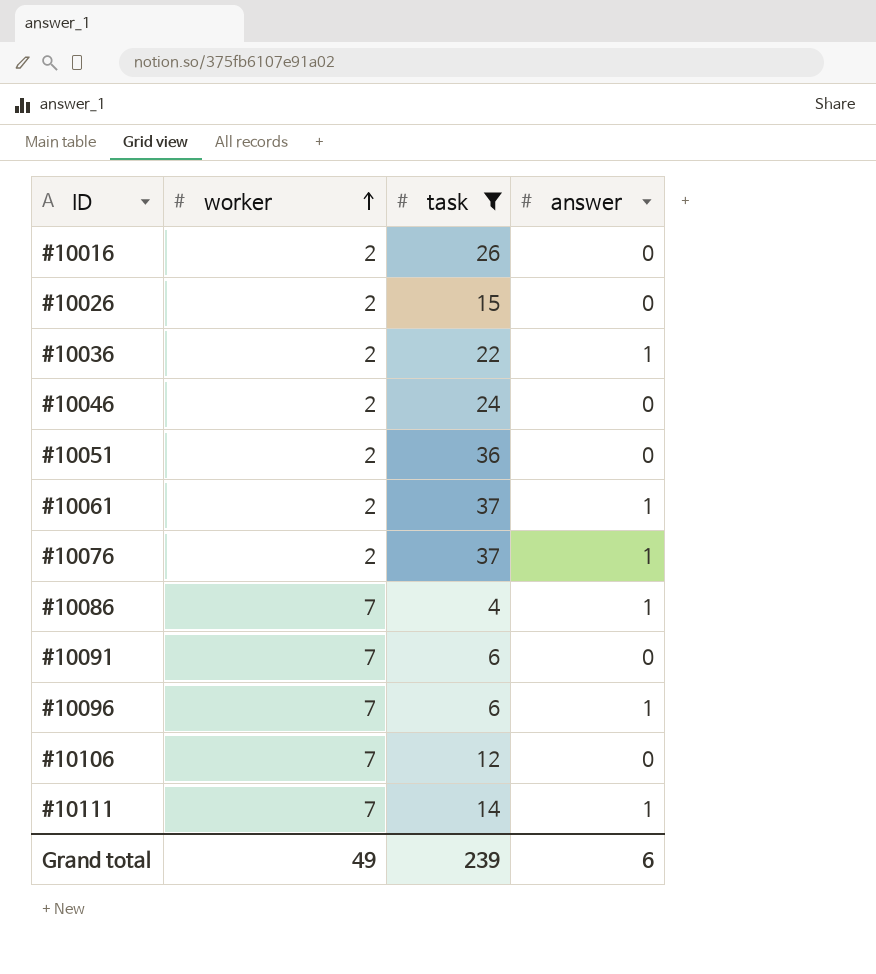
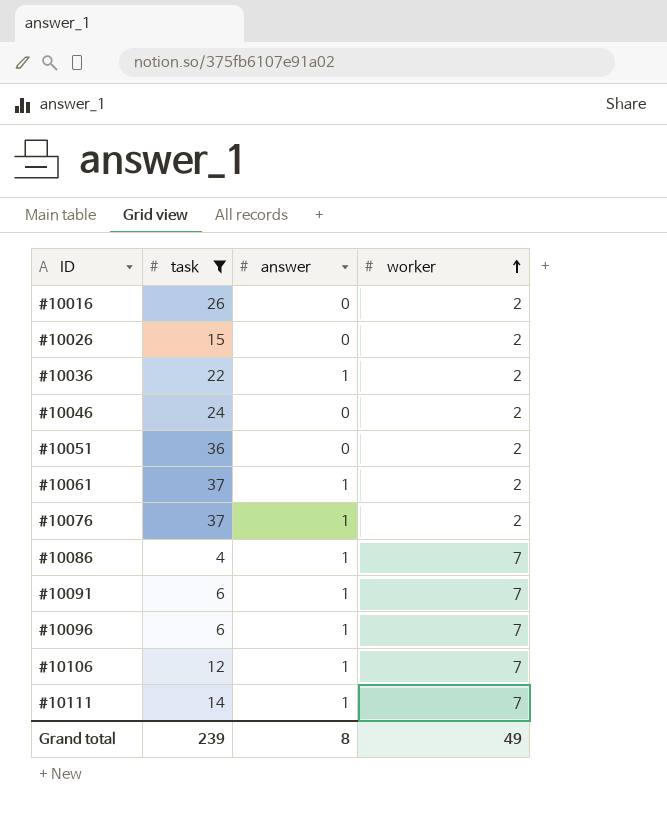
column worker | position: 2 -> 4
#10091 | answer: 0 -> 1
#10106 | answer: 0 -> 1
Grand total | answer: 6 -> 8

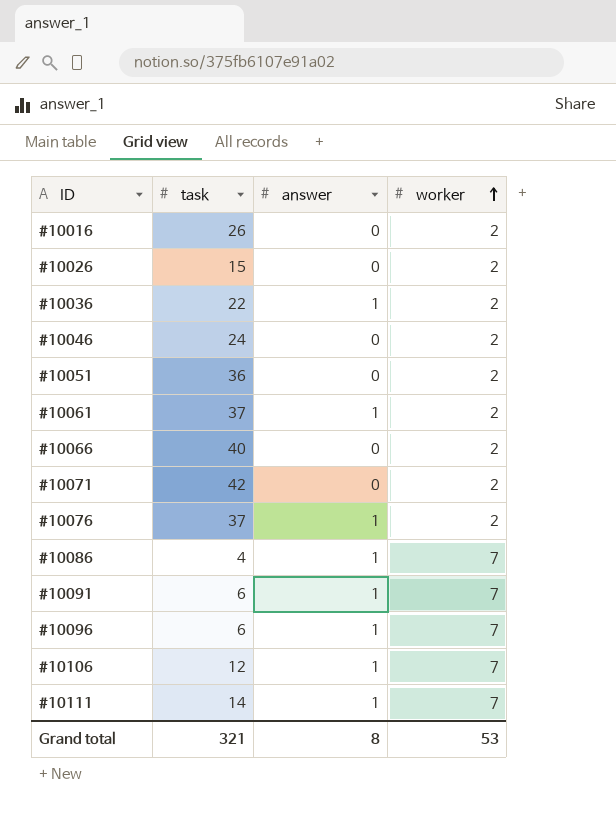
filter: task <= 37 -> none
Grand total | task: 239 -> 321
Grand total | worker: 49 -> 53

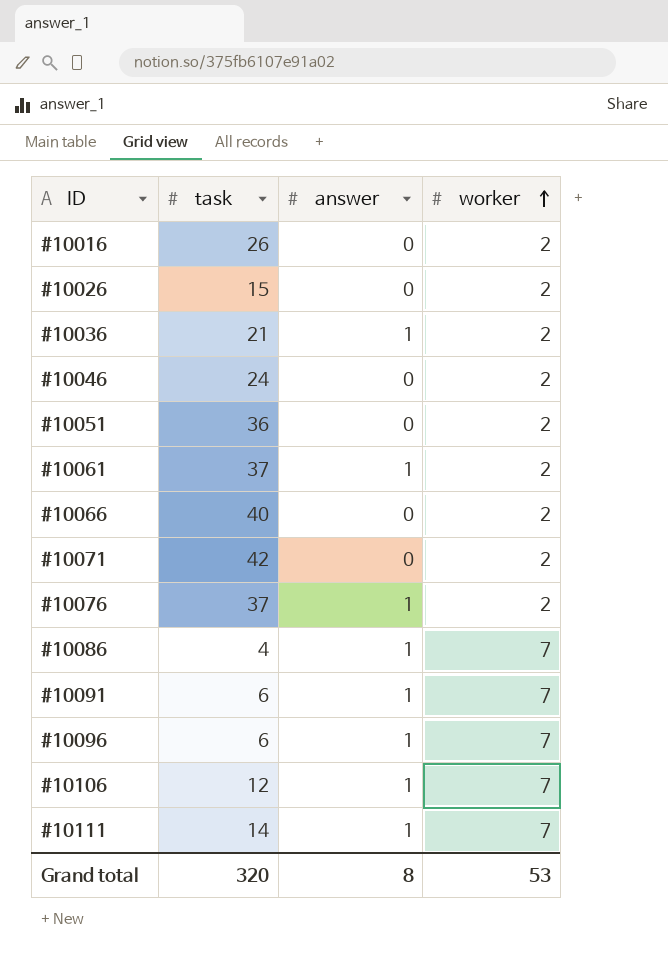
#10036 | task: 22 -> 21
Grand total | task: 321 -> 320

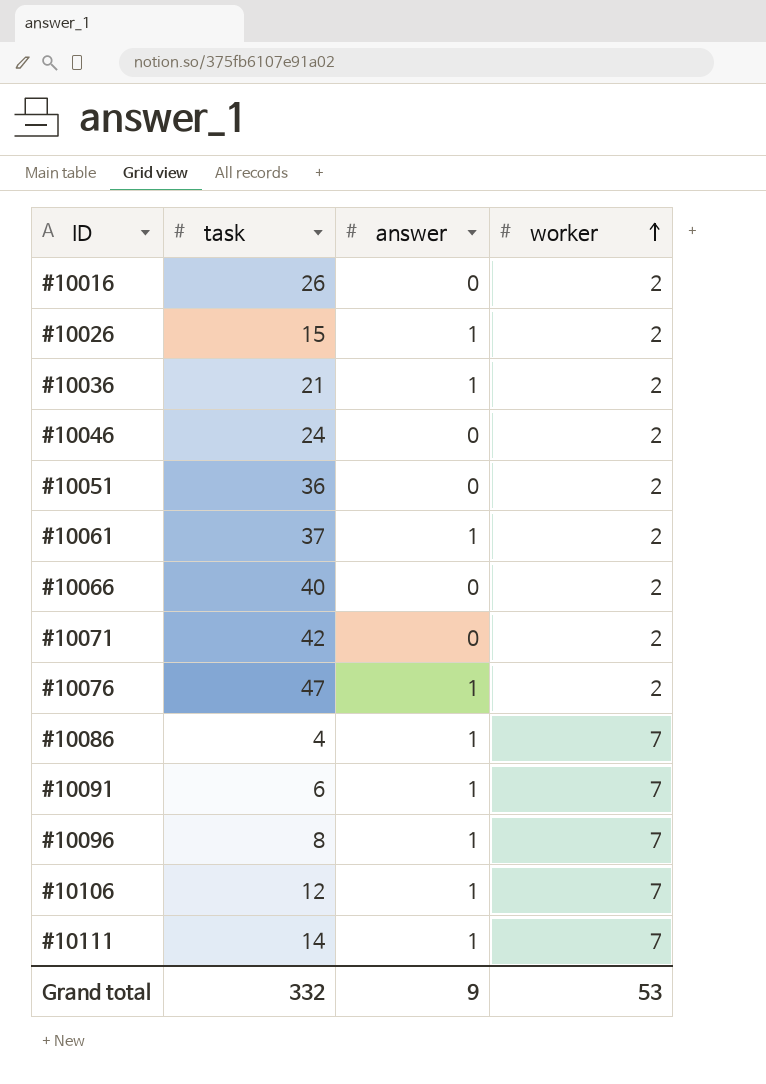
#10026 | answer: 0 -> 1
#10076 | task: 37 -> 47
#10096 | task: 6 -> 8
Grand total | task: 320 -> 332
Grand total | answer: 8 -> 9

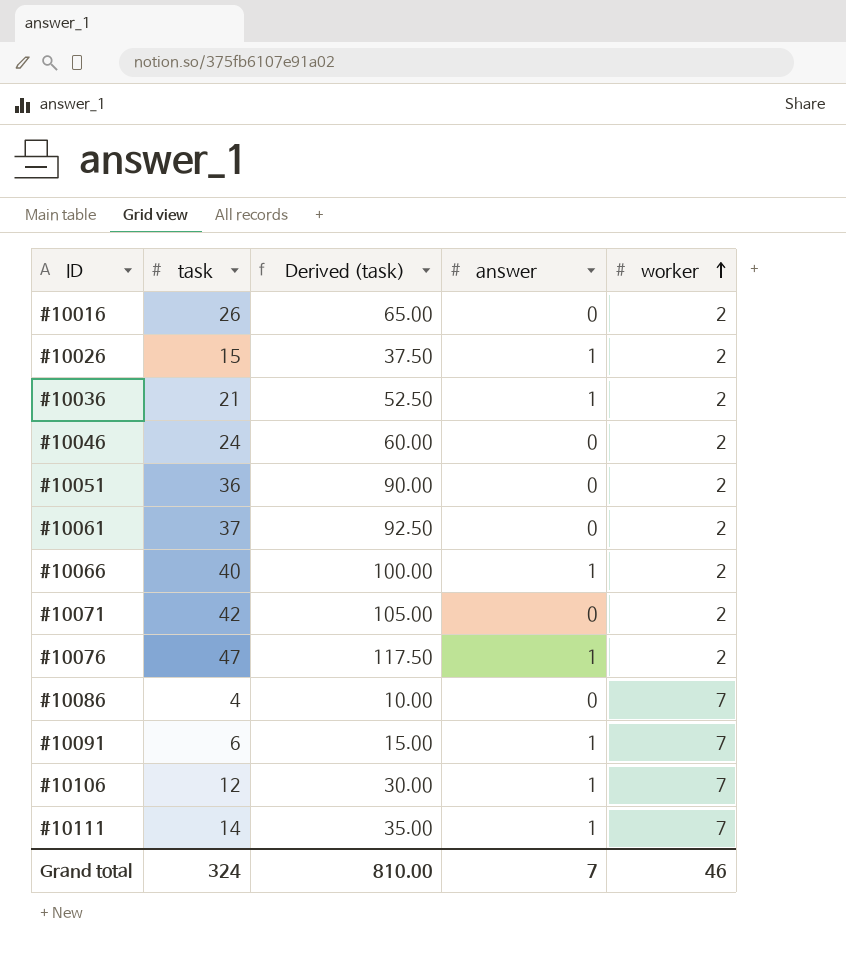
column Derived (task) | formula: none -> [task] * 2.5
row #10096: 8 | 1 | 7 -> none
#10061 | answer: 1 -> 0
#10066 | answer: 0 -> 1
#10086 | answer: 1 -> 0
Grand total | task: 332 -> 324
Grand total | answer: 9 -> 7
Grand total | worker: 53 -> 46

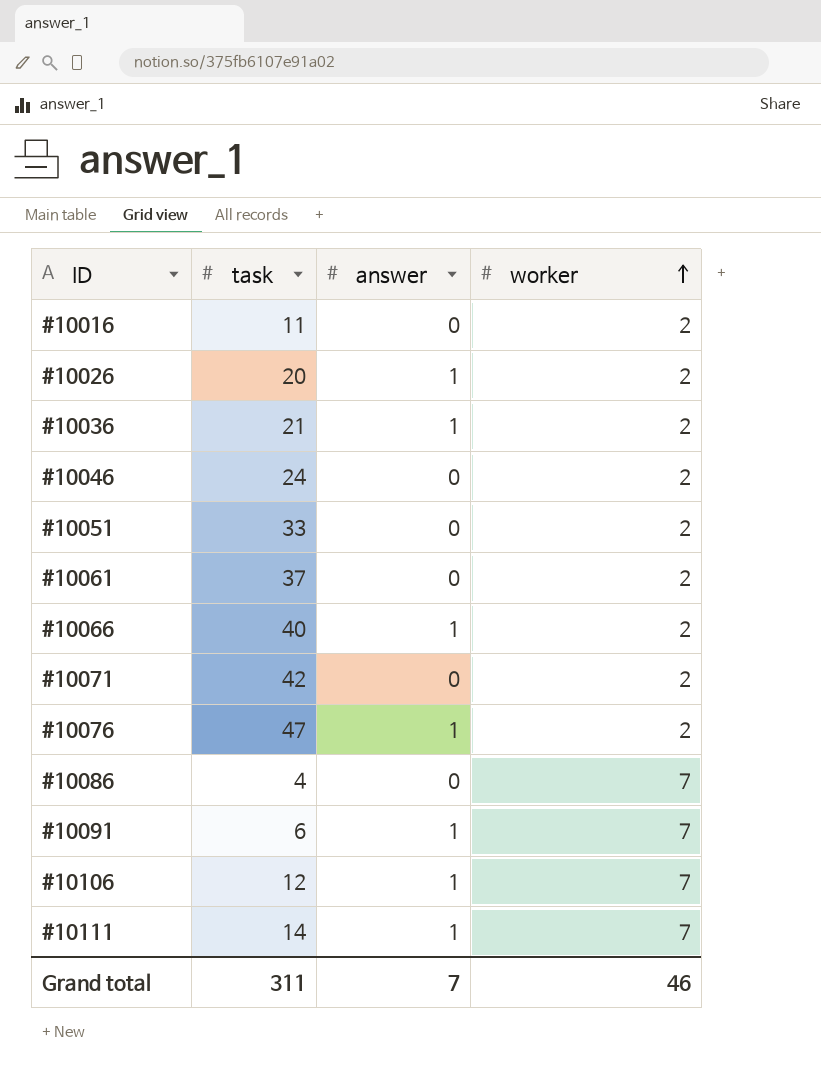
column Derived (task) | formula: [task] * 2.5 -> none
#10016 | task: 26 -> 11
#10026 | task: 15 -> 20
#10051 | task: 36 -> 33
Grand total | task: 324 -> 311

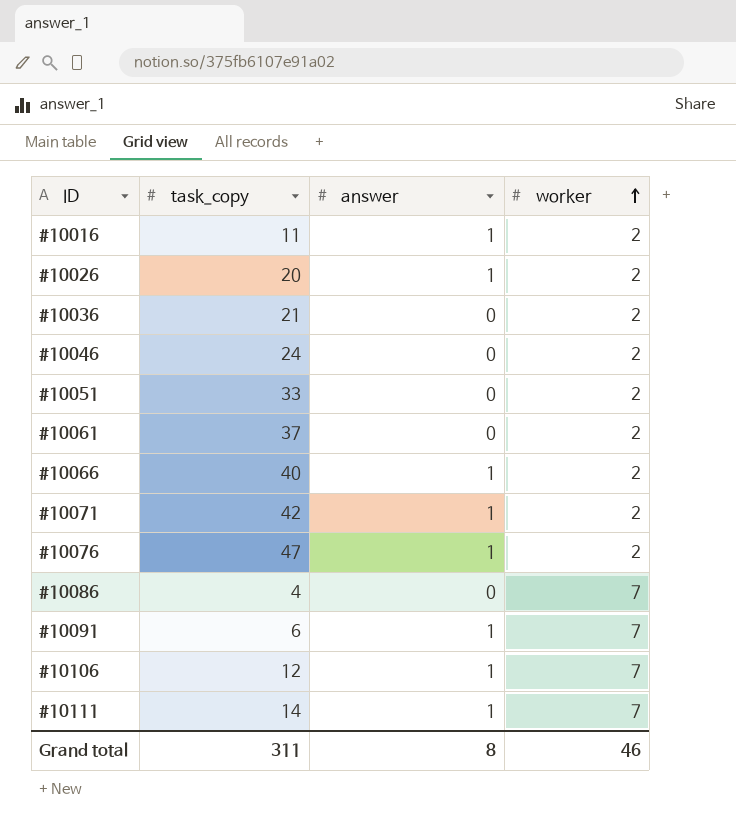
column name: task -> task_copy
#10016 | answer: 0 -> 1
#10036 | answer: 1 -> 0
#10071 | answer: 0 -> 1
Grand total | answer: 7 -> 8

